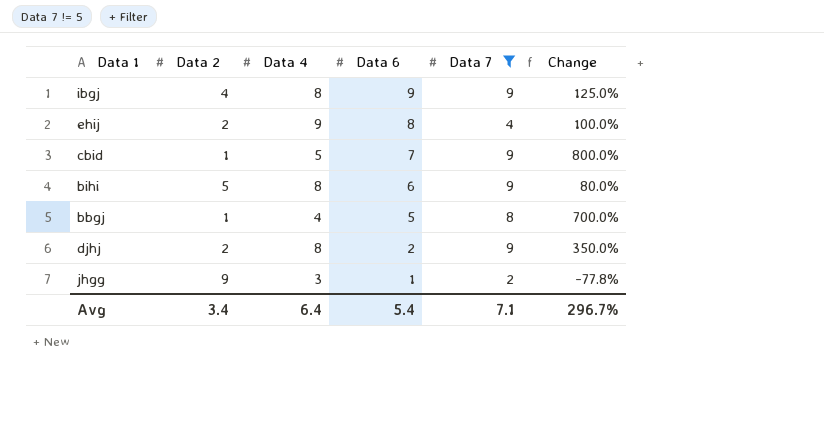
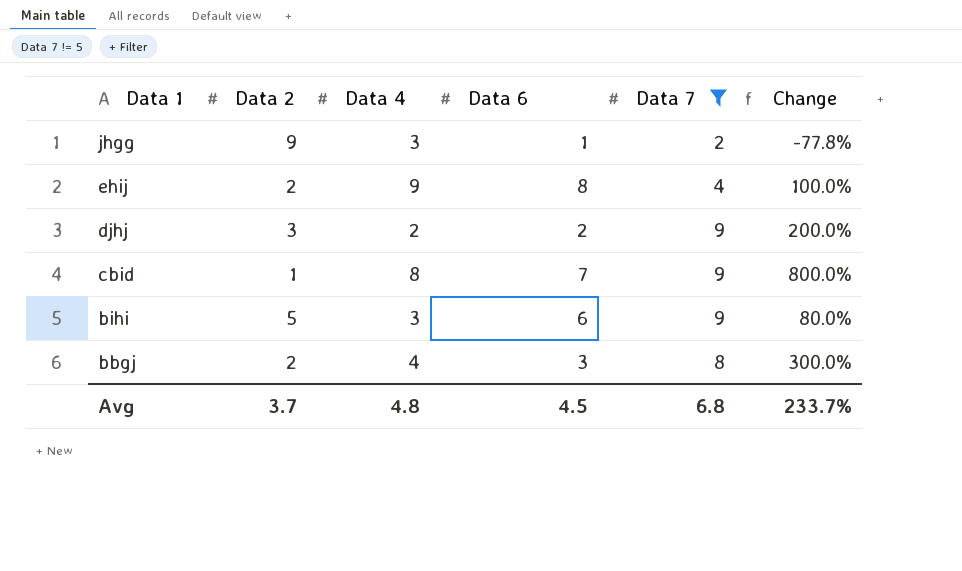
row order: Data 6 descending -> Data 1 descending
row ibgj: 4 | 8 | 9 | 9 | 125.0% -> none
djhj | Data 2: 2 -> 3
djhj | Data 4: 8 -> 2
djhj | Change: 350.0% -> 200.0%
cbid | Data 4: 5 -> 8
bihi | Data 4: 8 -> 3
bbgj | Data 2: 1 -> 2
bbgj | Data 6: 5 -> 3
bbgj | Change: 700.0% -> 300.0%
Avg | Data 2: 3.4 -> 3.7
Avg | Data 4: 6.4 -> 4.8
Avg | Data 6: 5.4 -> 4.5
Avg | Data 7: 7.1 -> 6.8
Avg | Change: 296.7% -> 233.7%

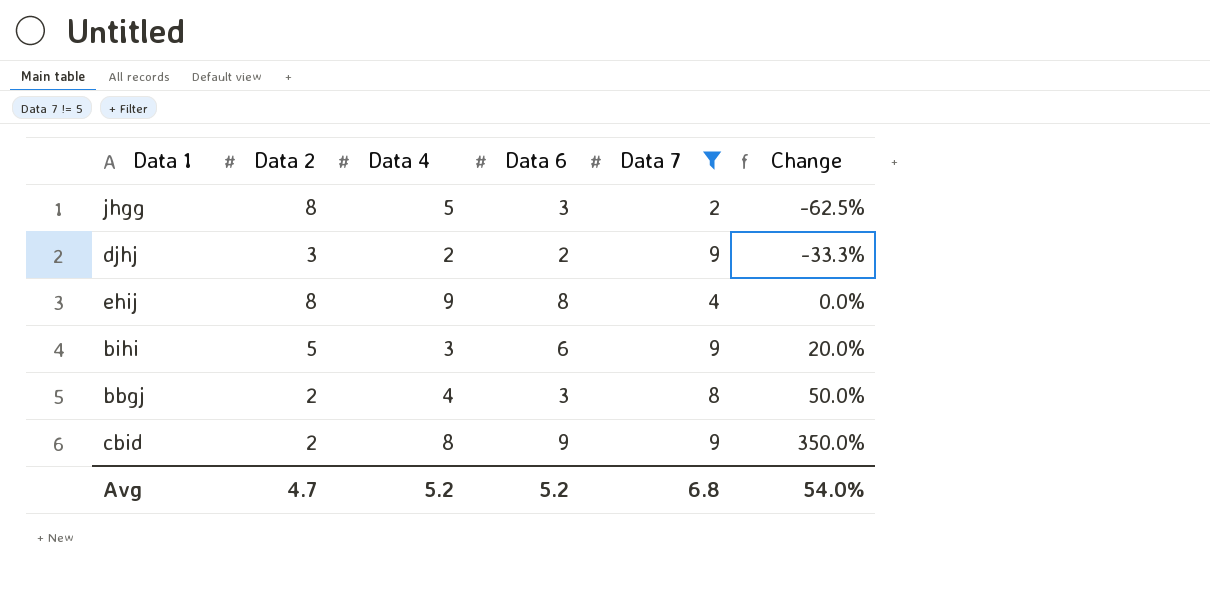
row order: Data 1 descending -> Change ascending
column Change | formula: ([Data 7] - [Data 2]) / [Data 2] -> ([Data 6] - [Data 2]) / [Data 2]
jhgg | Data 2: 9 -> 8
jhgg | Data 4: 3 -> 5
jhgg | Data 6: 1 -> 3
ehij | Data 2: 2 -> 8
cbid | Data 2: 1 -> 2
cbid | Data 6: 7 -> 9
Avg | Data 2: 3.7 -> 4.7
Avg | Data 4: 4.8 -> 5.2
Avg | Data 6: 4.5 -> 5.2
Avg | Change: 233.7% -> 54.0%

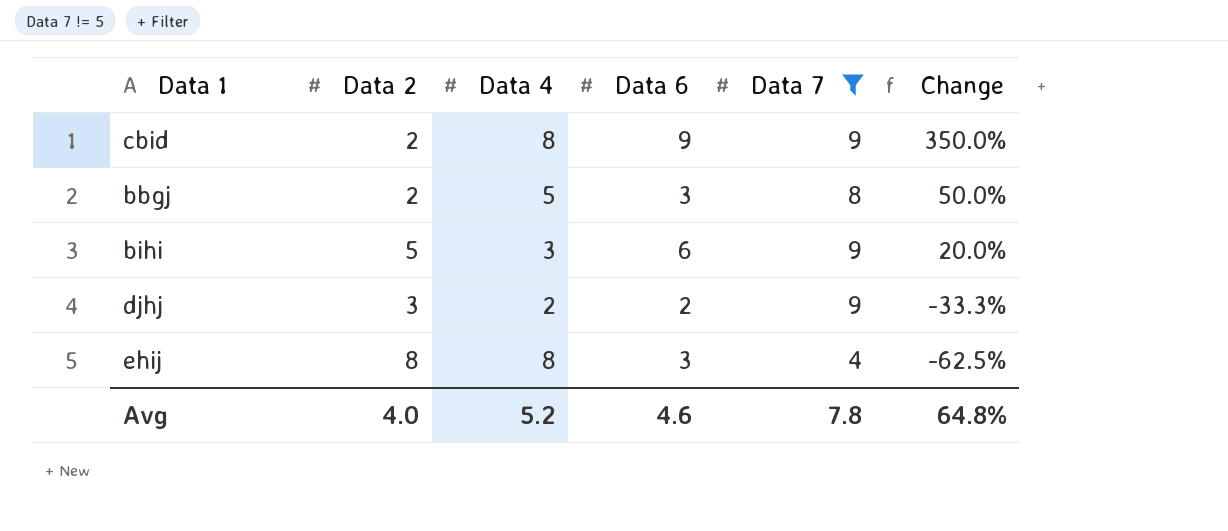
row order: Change ascending -> Change descending
row jhgg: 8 | 5 | 3 | 2 | -62.5% -> none
bbgj | Data 4: 4 -> 5
ehij | Data 4: 9 -> 8
ehij | Data 6: 8 -> 3
ehij | Change: 0.0% -> -62.5%
Avg | Data 2: 4.7 -> 4.0
Avg | Data 6: 5.2 -> 4.6
Avg | Data 7: 6.8 -> 7.8
Avg | Change: 54.0% -> 64.8%

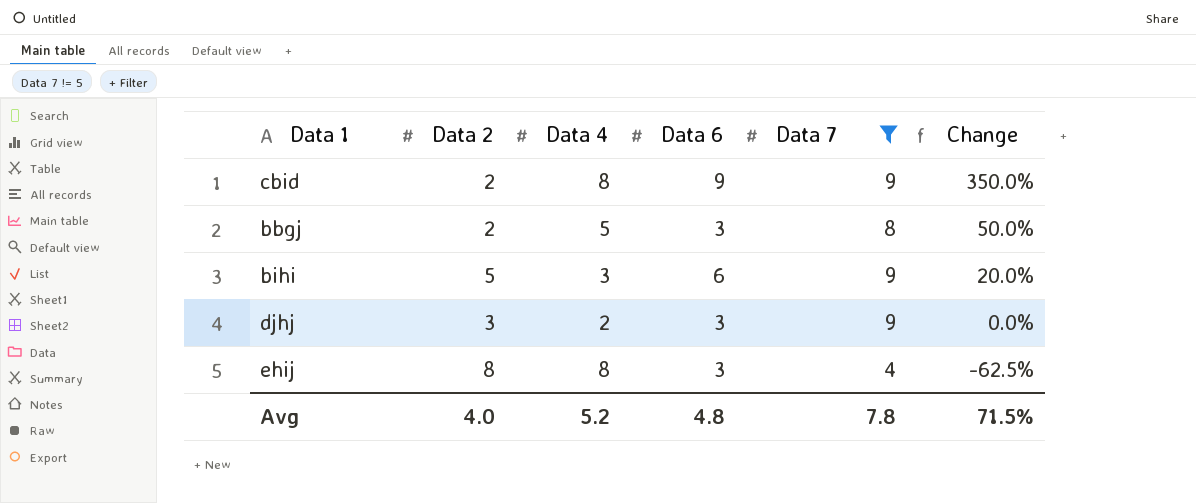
djhj | Data 6: 2 -> 3
djhj | Change: -33.3% -> 0.0%
Avg | Data 6: 4.6 -> 4.8
Avg | Change: 64.8% -> 71.5%

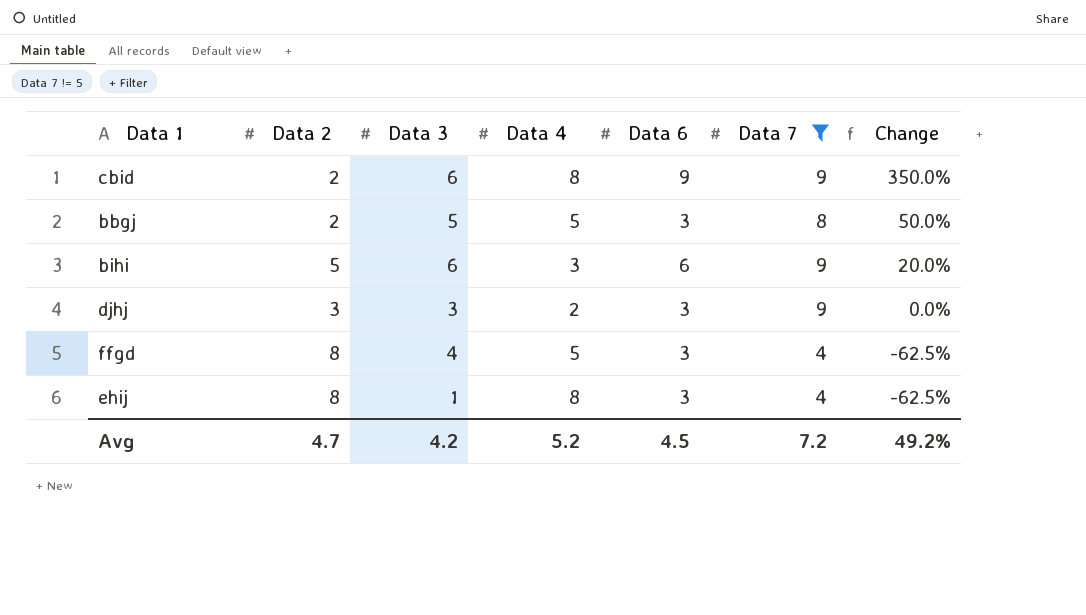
column Data 3 | position: none -> 3
row ffgd: none -> 8 | 4 | 5 | 3 | 4 | -62.5%
Avg | Data 2: 4.0 -> 4.7
Avg | Data 6: 4.8 -> 4.5
Avg | Data 7: 7.8 -> 7.2
Avg | Change: 71.5% -> 49.2%

